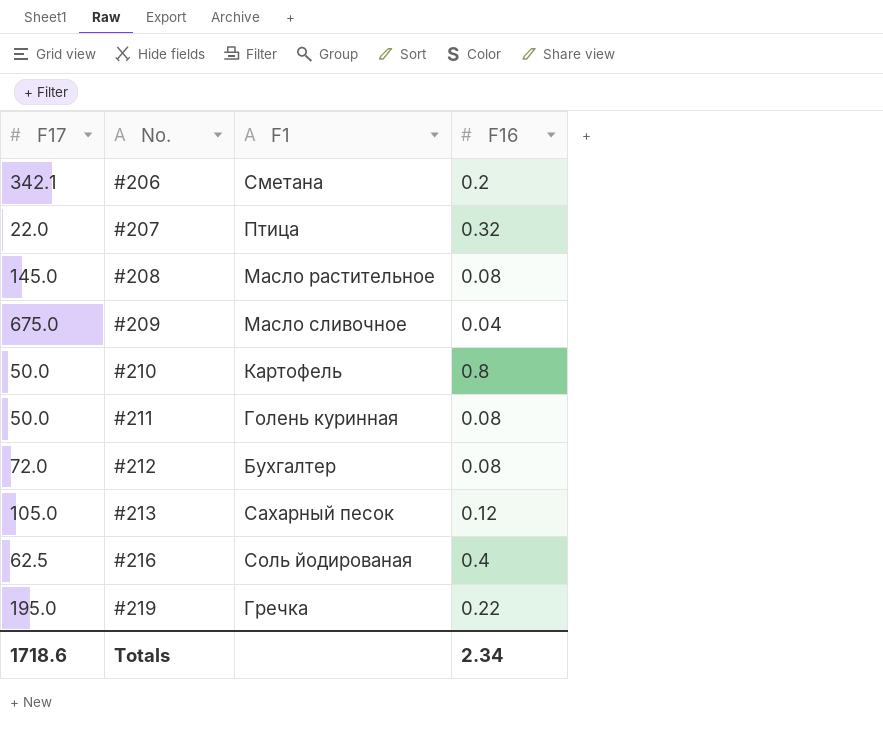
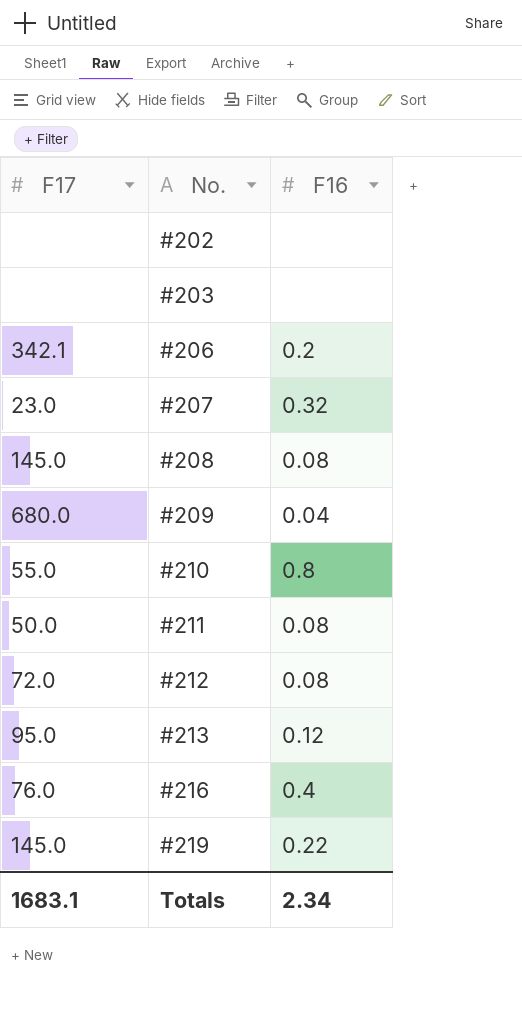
column F1 | position: 3 -> none
row #202: none -> none | none
row #203: none -> none | none
#207 | F17: 22.0 -> 23.0
#209 | F17: 675.0 -> 680.0
#210 | F17: 50.0 -> 55.0
#213 | F17: 105.0 -> 95.0
#216 | F17: 62.5 -> 76.0
#219 | F17: 195.0 -> 145.0
Totals | F17: 1718.6 -> 1683.1

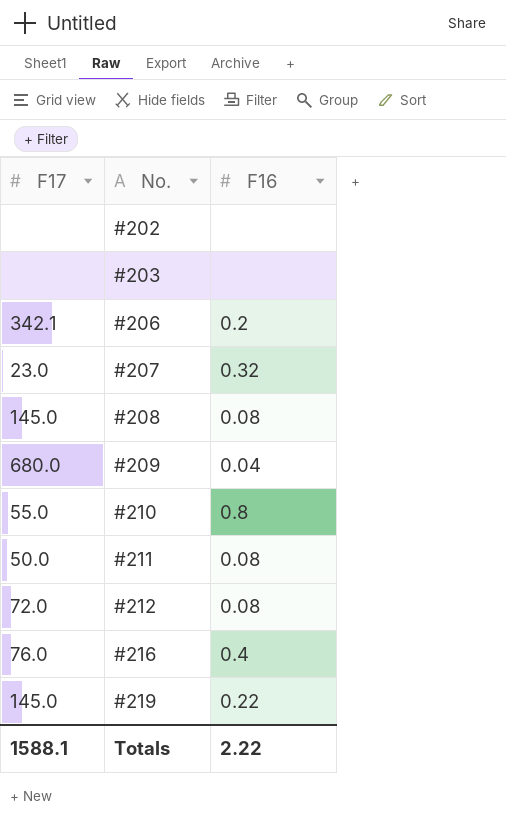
row #213: 95.0 | 0.12 -> none
Totals | F17: 1683.1 -> 1588.1
Totals | F16: 2.34 -> 2.22

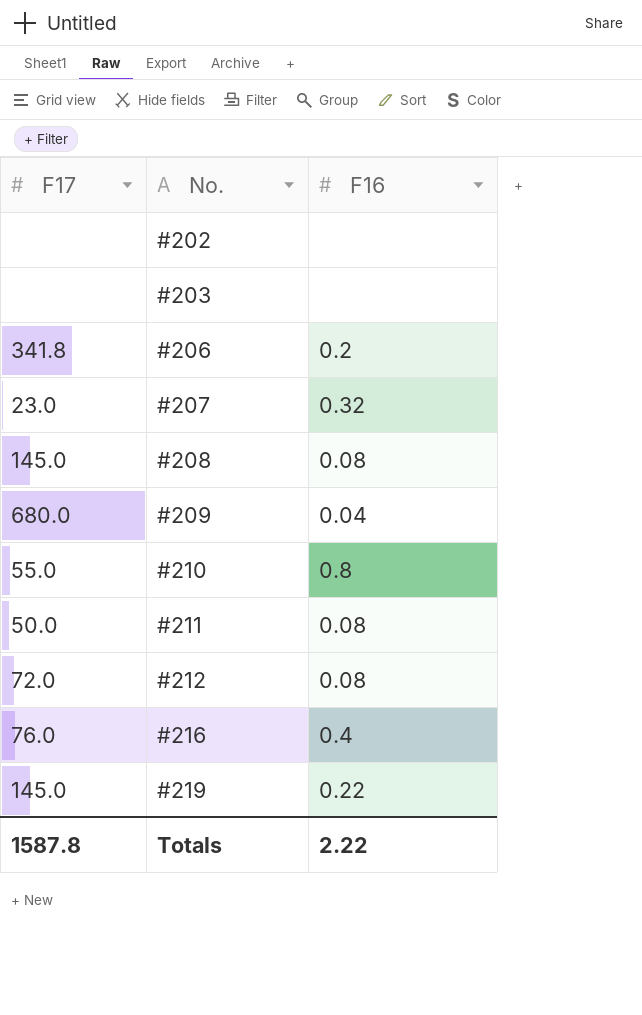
#206 | F17: 342.1 -> 341.8
Totals | F17: 1588.1 -> 1587.8

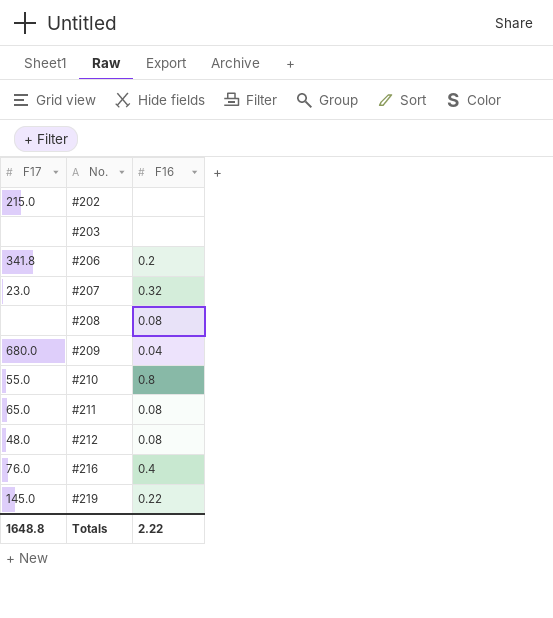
#202 | F17: none -> 215.0
#208 | F17: 145.0 -> none
#211 | F17: 50.0 -> 65.0
#212 | F17: 72.0 -> 48.0
Totals | F17: 1587.8 -> 1648.8

